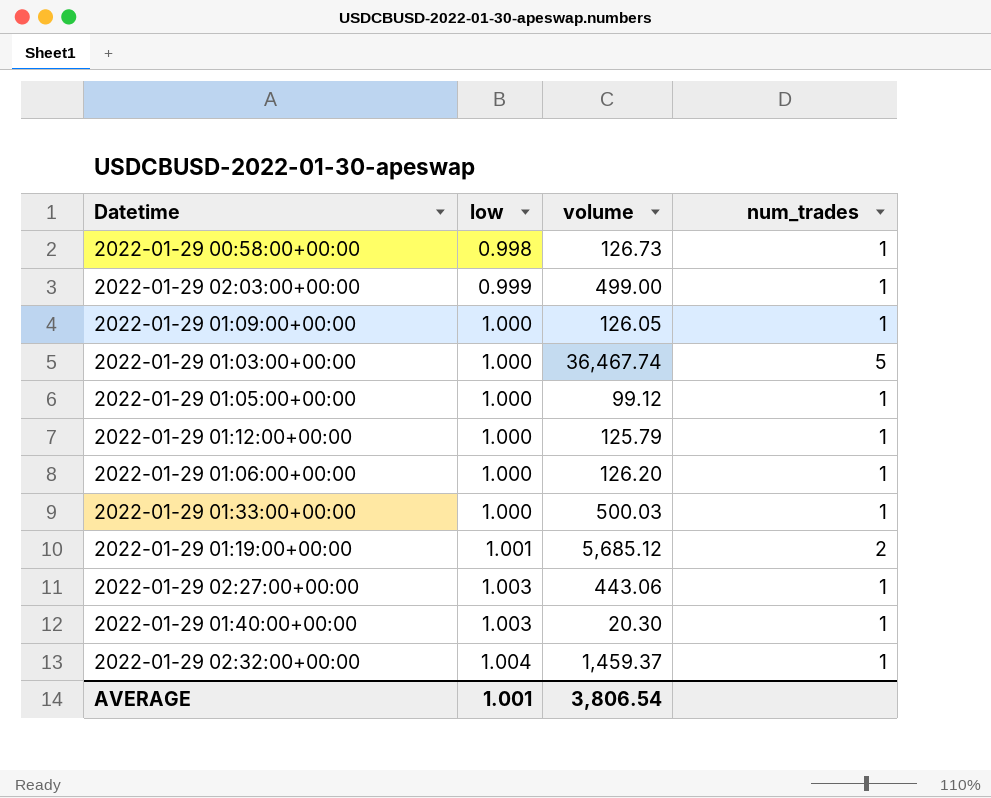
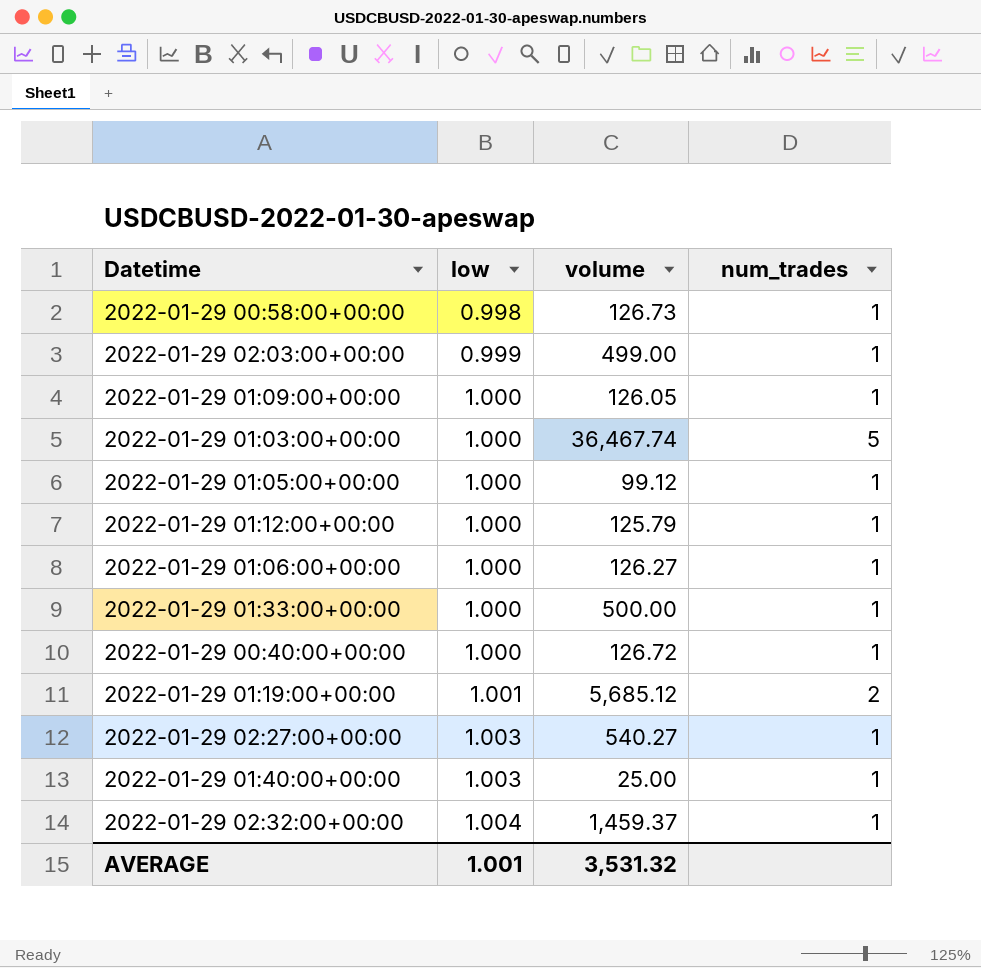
2022-01-29 01:06:00+00:00 | volume: 126.20 -> 126.27
2022-01-29 01:33:00+00:00 | volume: 500.03 -> 500.00
row 2022-01-29 00:40:00+00:00: none -> 1.000 | 126.72 | 1
2022-01-29 02:27:00+00:00 | volume: 443.06 -> 540.27
2022-01-29 01:40:00+00:00 | volume: 20.30 -> 25.00
AVERAGE | volume: 3,806.54 -> 3,531.32

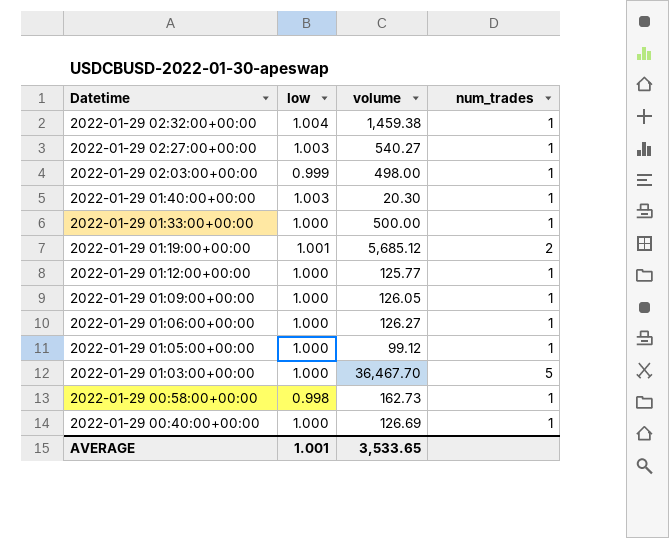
row order: low ascending -> Datetime descending
2022-01-29 02:32:00+00:00 | volume: 1,459.37 -> 1,459.38
2022-01-29 02:03:00+00:00 | volume: 499.00 -> 498.00
2022-01-29 01:40:00+00:00 | volume: 25.00 -> 20.30
2022-01-29 01:12:00+00:00 | volume: 125.79 -> 125.77
2022-01-29 01:03:00+00:00 | volume: 36,467.74 -> 36,467.70
2022-01-29 00:58:00+00:00 | volume: 126.73 -> 162.73
2022-01-29 00:40:00+00:00 | volume: 126.72 -> 126.69
AVERAGE | volume: 3,531.32 -> 3,533.65

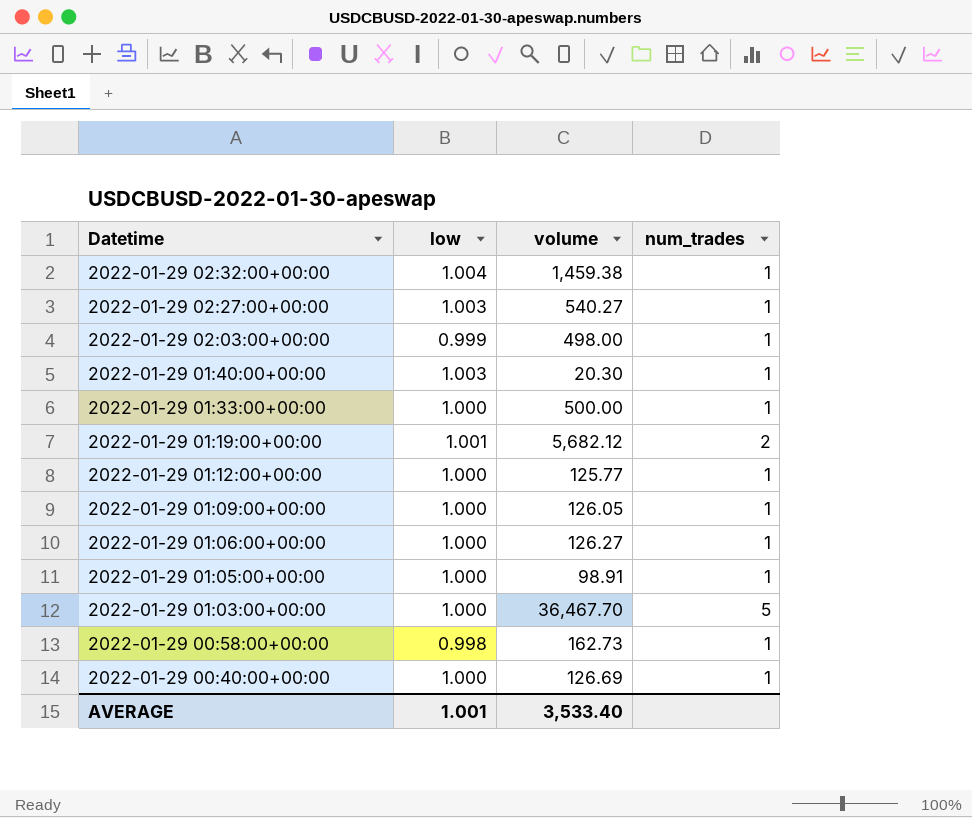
2022-01-29 01:19:00+00:00 | volume: 5,685.12 -> 5,682.12
2022-01-29 01:05:00+00:00 | volume: 99.12 -> 98.91
AVERAGE | volume: 3,533.65 -> 3,533.40

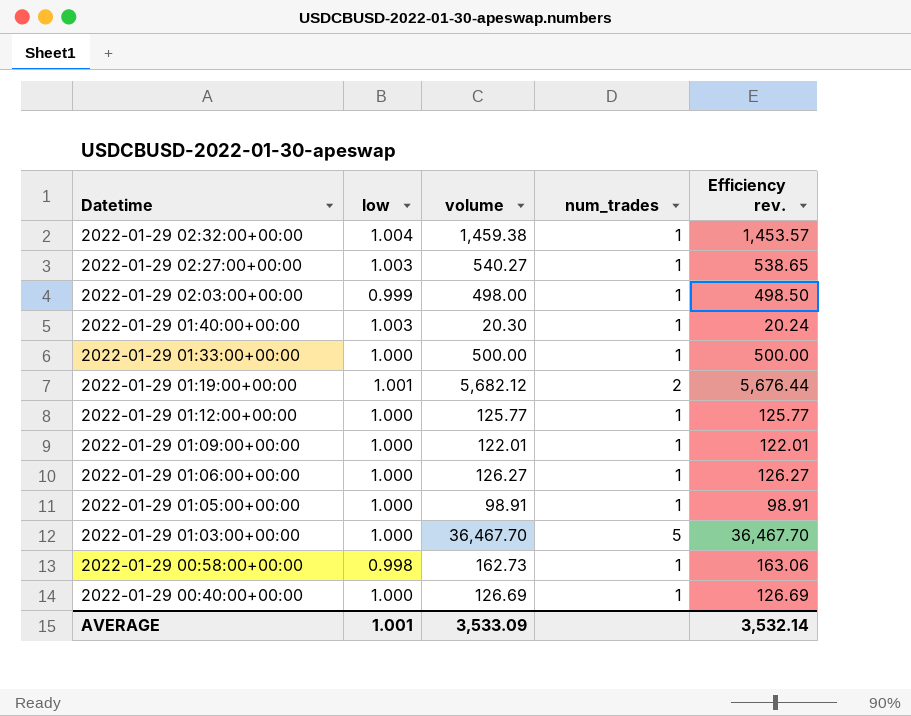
column Efficiency rev. | formula: none -> [volume] / [low]
2022-01-29 01:09:00+00:00 | volume: 126.05 -> 122.01
AVERAGE | volume: 3,533.40 -> 3,533.09

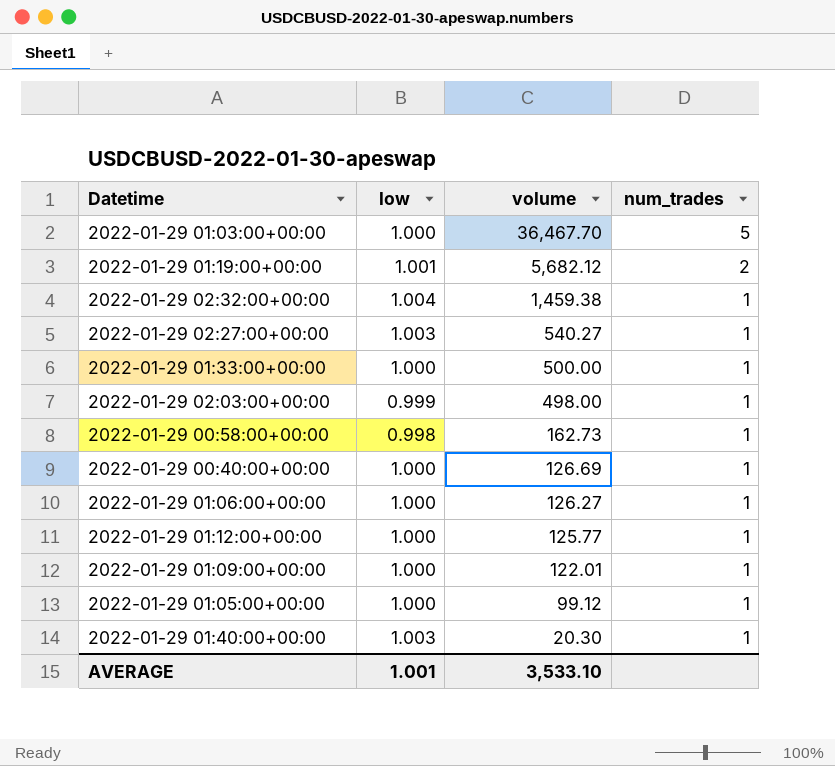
row order: Datetime descending -> volume descending
column Efficiency rev. | formula: [volume] / [low] -> none
2022-01-29 01:05:00+00:00 | volume: 98.91 -> 99.12
AVERAGE | volume: 3,533.09 -> 3,533.10

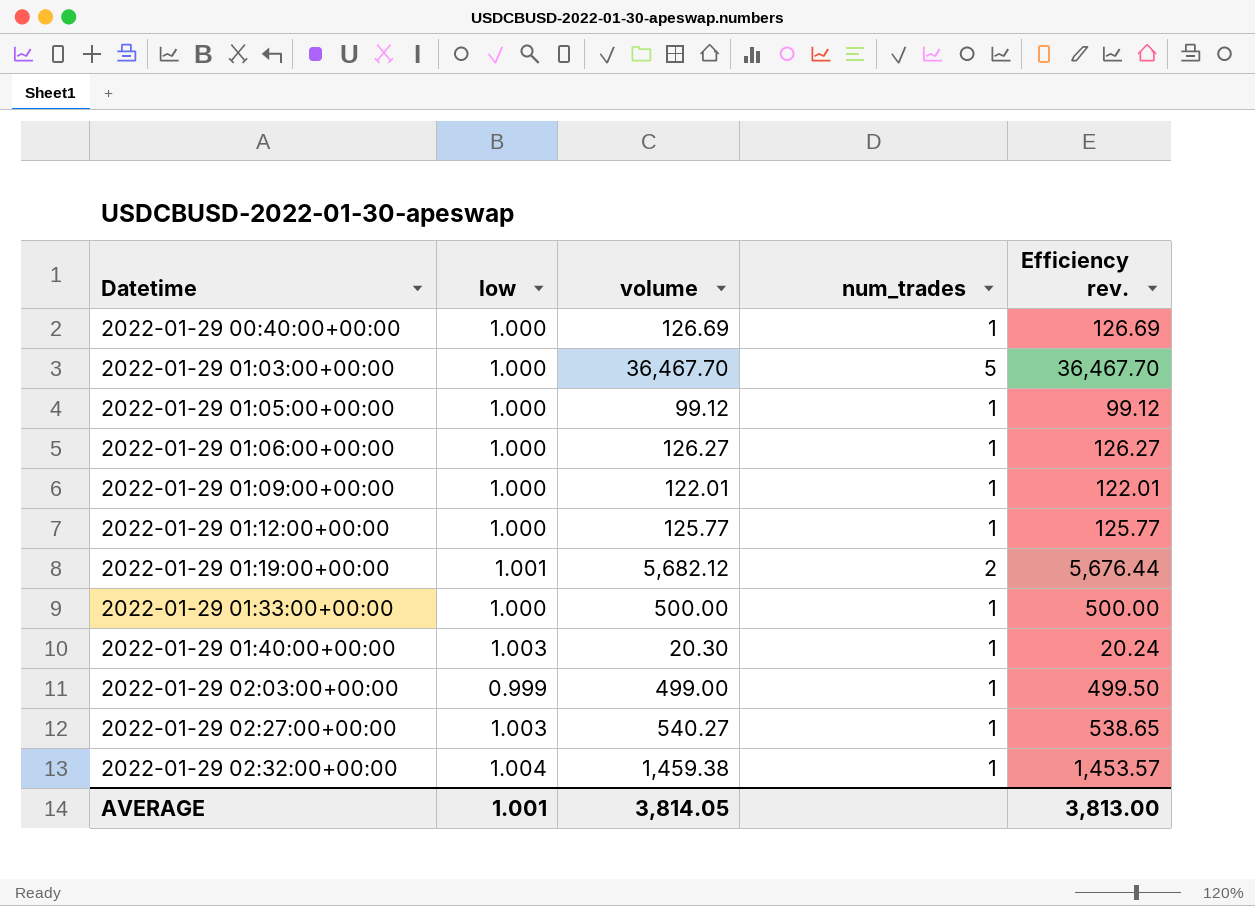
row order: volume descending -> Datetime ascending
column Efficiency rev. | formula: none -> [volume] / [low]
row 2022-01-29 00:58:00+00:00: 0.998 | 162.73 | 1 -> none
2022-01-29 02:03:00+00:00 | volume: 498.00 -> 499.00
AVERAGE | volume: 3,533.10 -> 3,814.05

